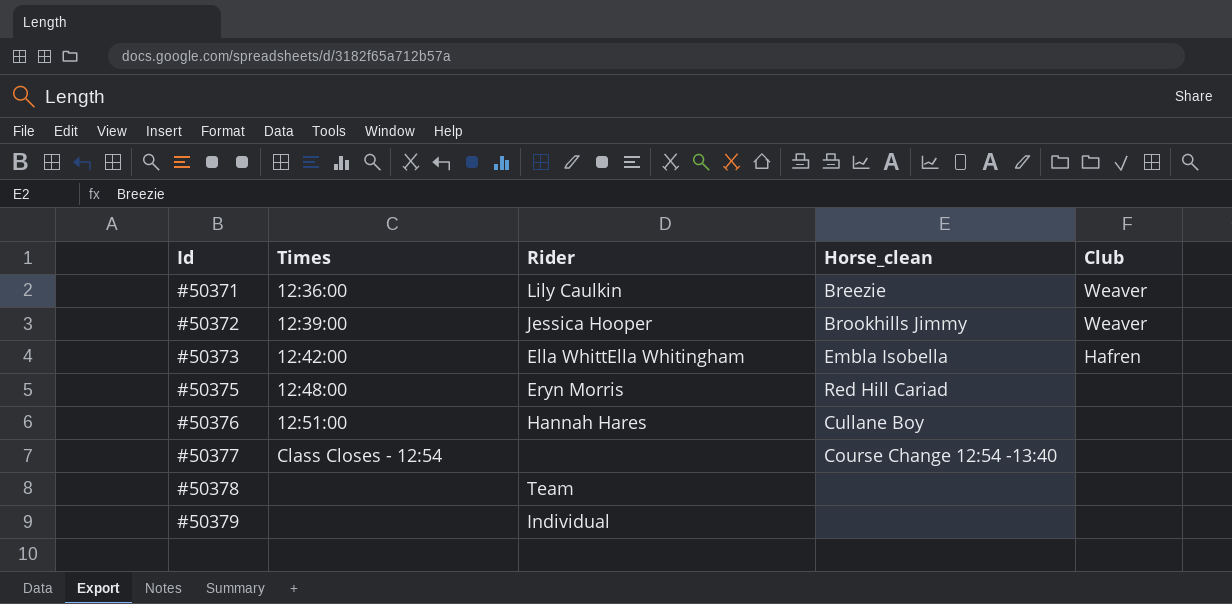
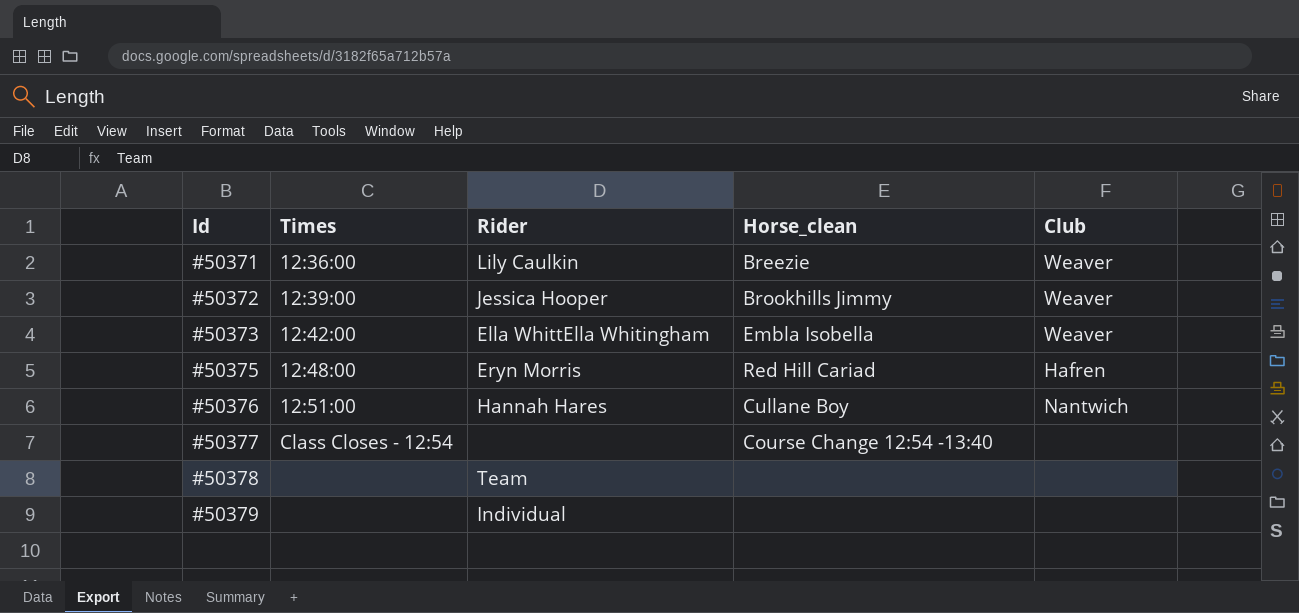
#50373 | Club: Hafren -> Weaver
#50375 | Club: none -> Hafren
#50376 | Club: none -> Nantwich

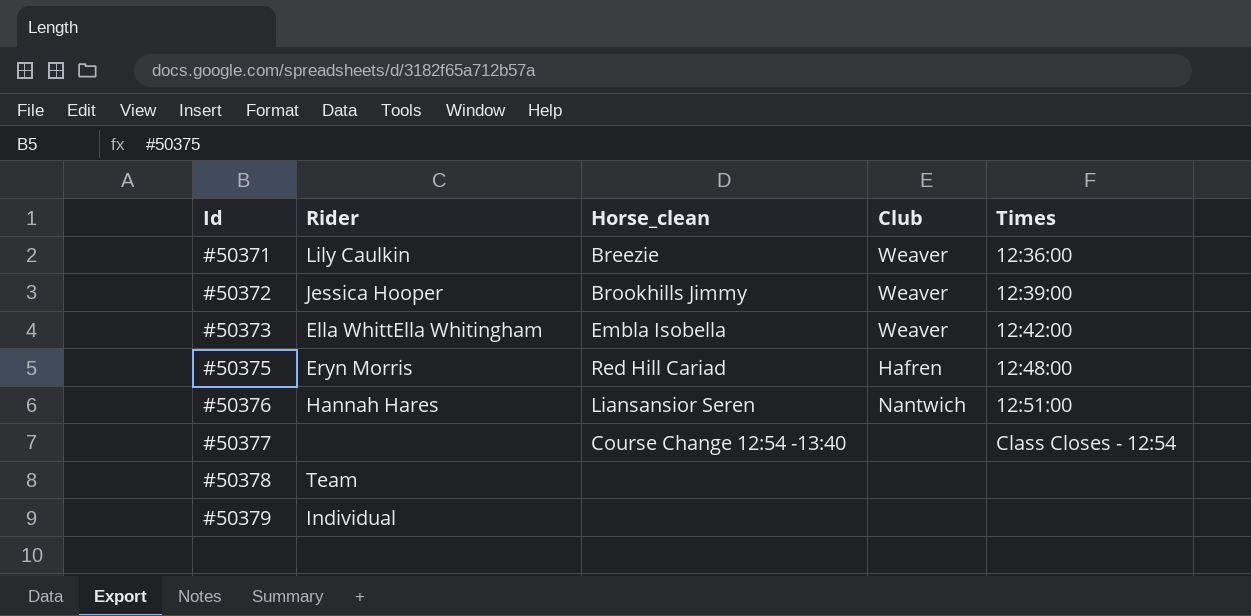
column Times | position: 2 -> 5
#50376 | Horse_clean: Cullane Boy -> Liansansior Seren

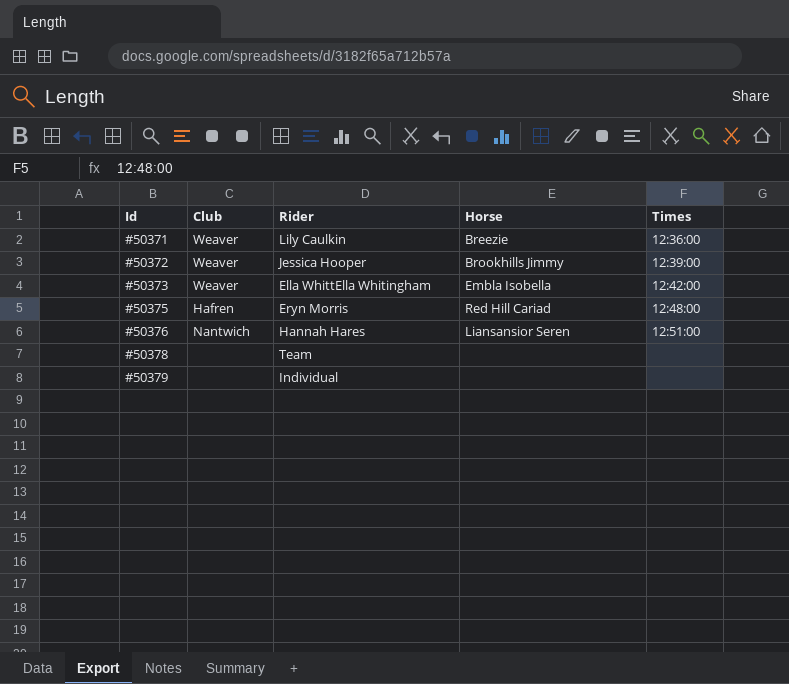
column Club | position: 4 -> 2
column name: Horse_clean -> Horse
row #50377: none | Course Change 12:54 -13:40 | none | Class Closes - 12:54 -> none

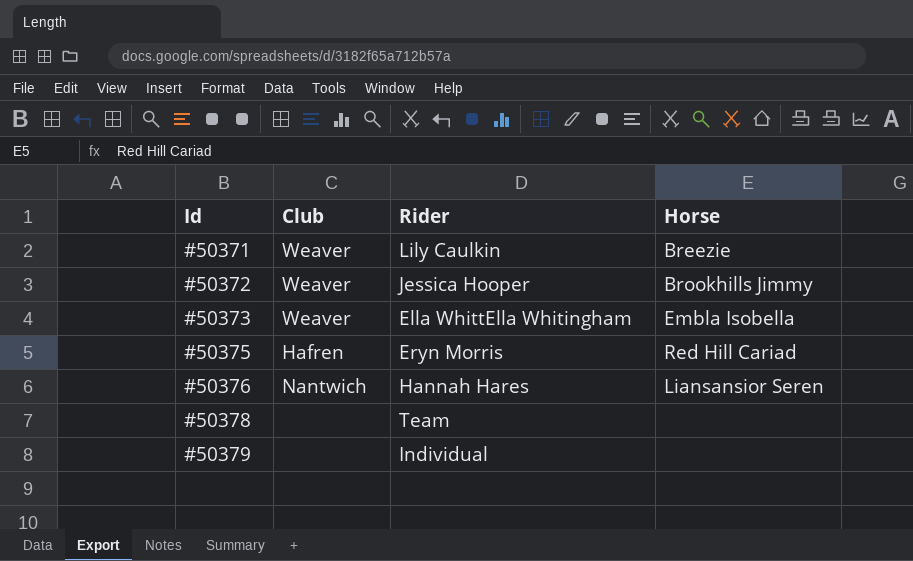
column Times | position: 5 -> none

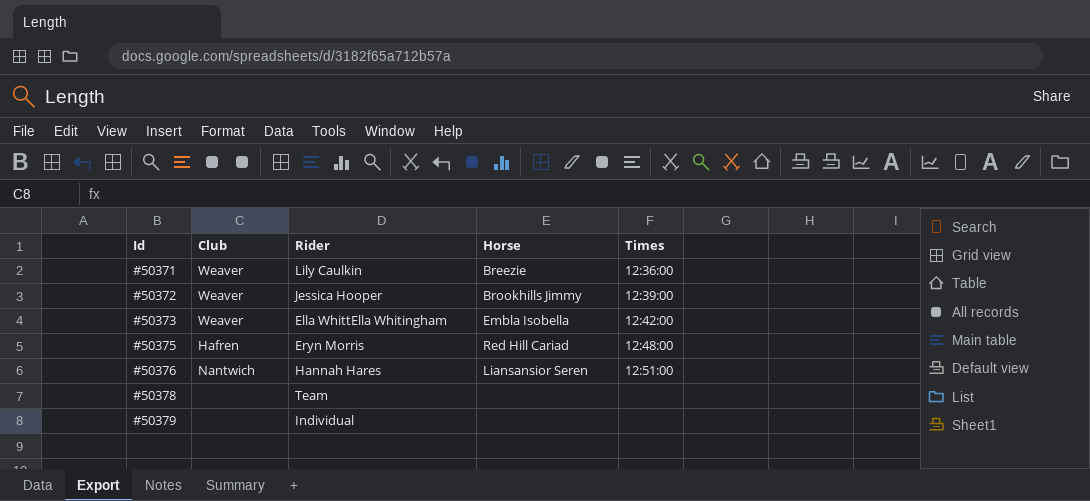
column Times | position: none -> 5

